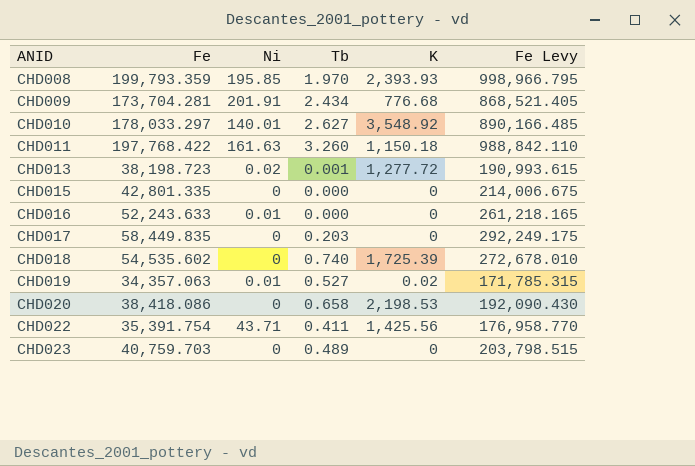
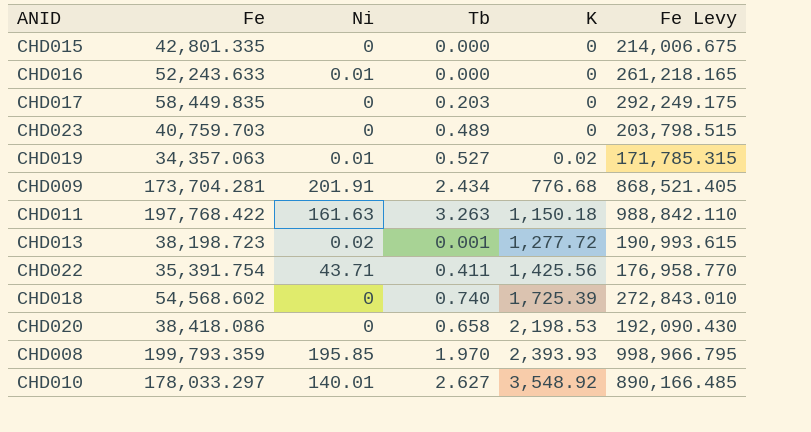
row order: ANID ascending -> K ascending
CHD011 | Tb: 3.260 -> 3.263
CHD018 | Fe: 54,535.602 -> 54,568.602
CHD018 | Fe Levy: 272,678.010 -> 272,843.010

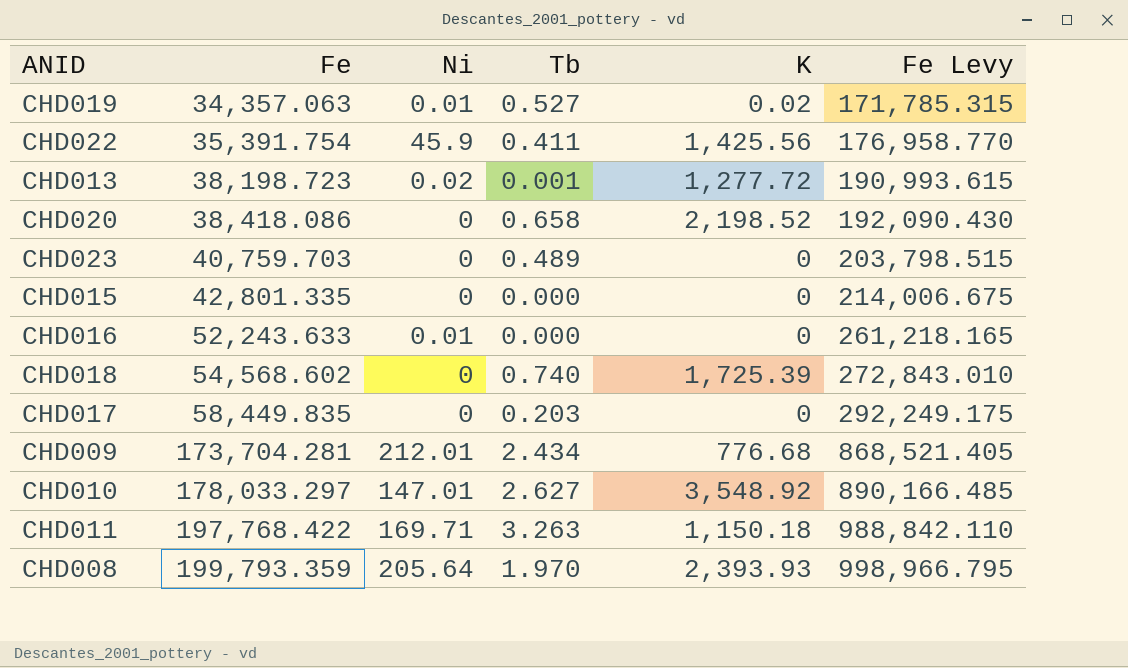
row order: K ascending -> Fe ascending
CHD022 | Ni: 43.71 -> 45.9
CHD020 | K: 2,198.53 -> 2,198.52
CHD009 | Ni: 201.91 -> 212.01
CHD010 | Ni: 140.01 -> 147.01
CHD011 | Ni: 161.63 -> 169.71
CHD008 | Ni: 195.85 -> 205.64

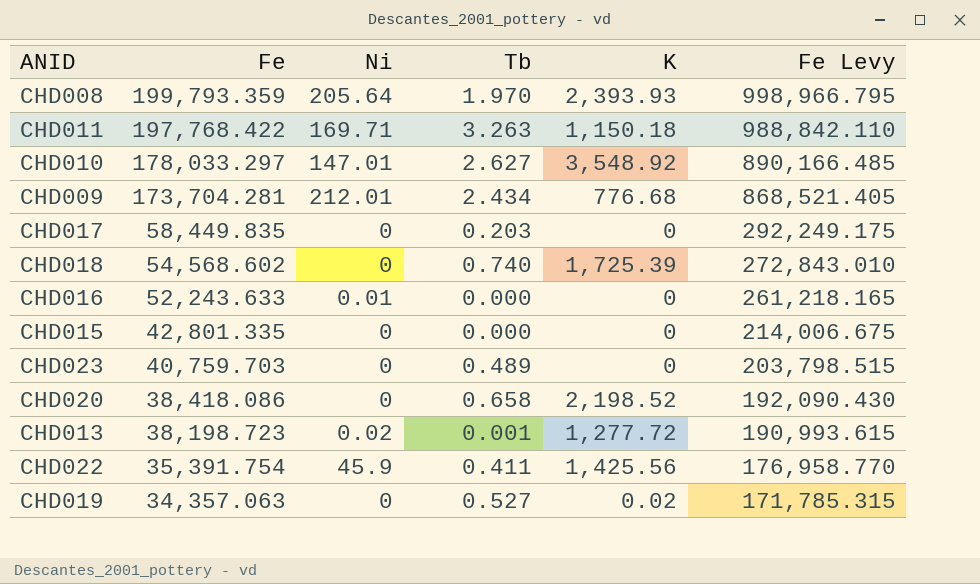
row order: Fe ascending -> Fe descending
CHD019 | Ni: 0.01 -> 0

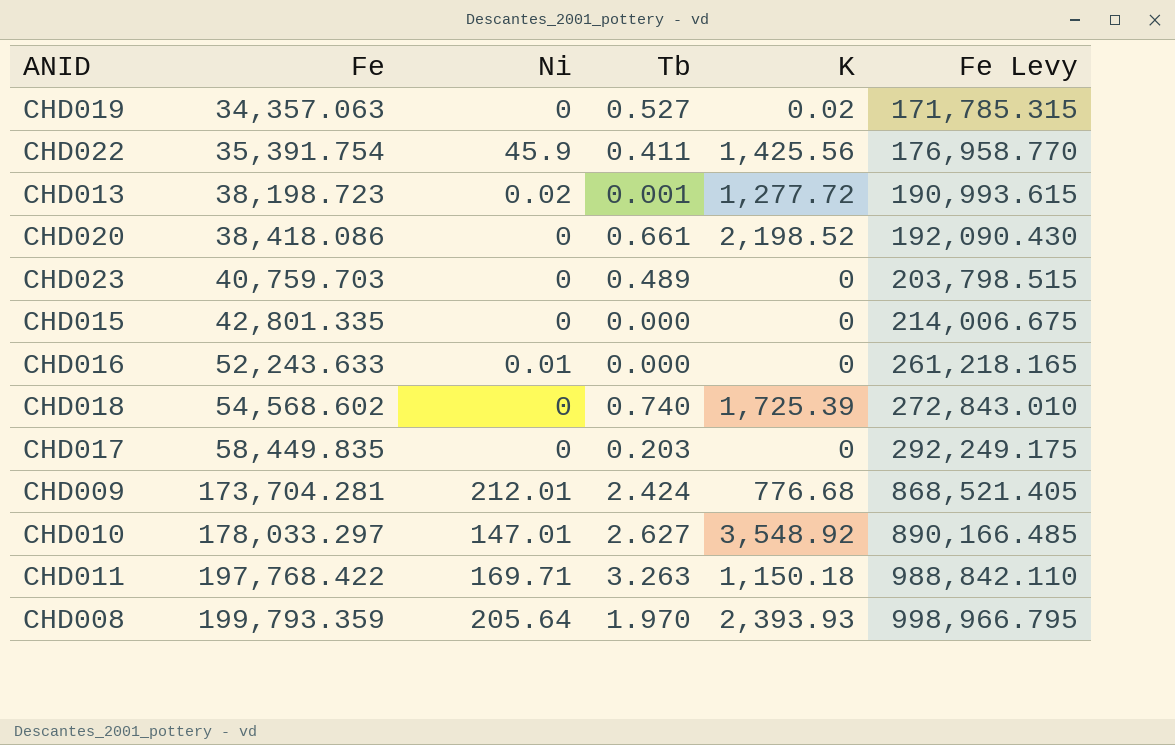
row order: Fe descending -> Fe ascending
CHD020 | Tb: 0.658 -> 0.661
CHD009 | Tb: 2.434 -> 2.424

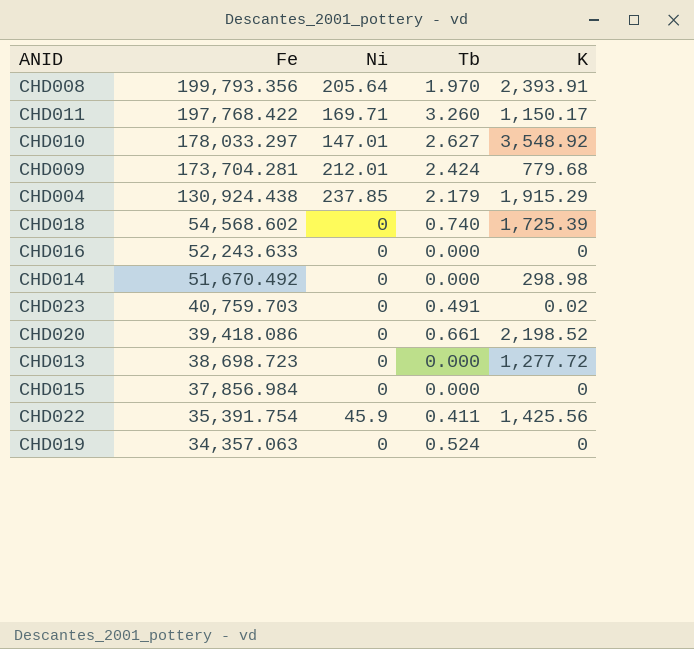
row order: Fe ascending -> Fe descending
column Fe Levy | formula: [Fe] * 5 -> none
row CHD017: 58,449.835 | 0 | 0.203 | 0 | 292,249.175 -> none
CHD008 | Fe: 199,793.359 -> 199,793.356
CHD008 | K: 2,393.93 -> 2,393.91
CHD011 | Tb: 3.263 -> 3.260
CHD011 | K: 1,150.18 -> 1,150.17
CHD009 | K: 776.68 -> 779.68
row CHD004: none -> 130,924.438 | 237.85 | 2.179 | 1,915.29
CHD016 | Ni: 0.01 -> 0
row CHD014: none -> 51,670.492 | 0 | 0.000 | 298.98
CHD023 | Tb: 0.489 -> 0.491
CHD023 | K: 0 -> 0.02
CHD020 | Fe: 38,418.086 -> 39,418.086
CHD013 | Fe: 38,198.723 -> 38,698.723
CHD013 | Ni: 0.02 -> 0
CHD013 | Tb: 0.001 -> 0.000
CHD015 | Fe: 42,801.335 -> 37,856.984
CHD019 | Tb: 0.527 -> 0.524
CHD019 | K: 0.02 -> 0

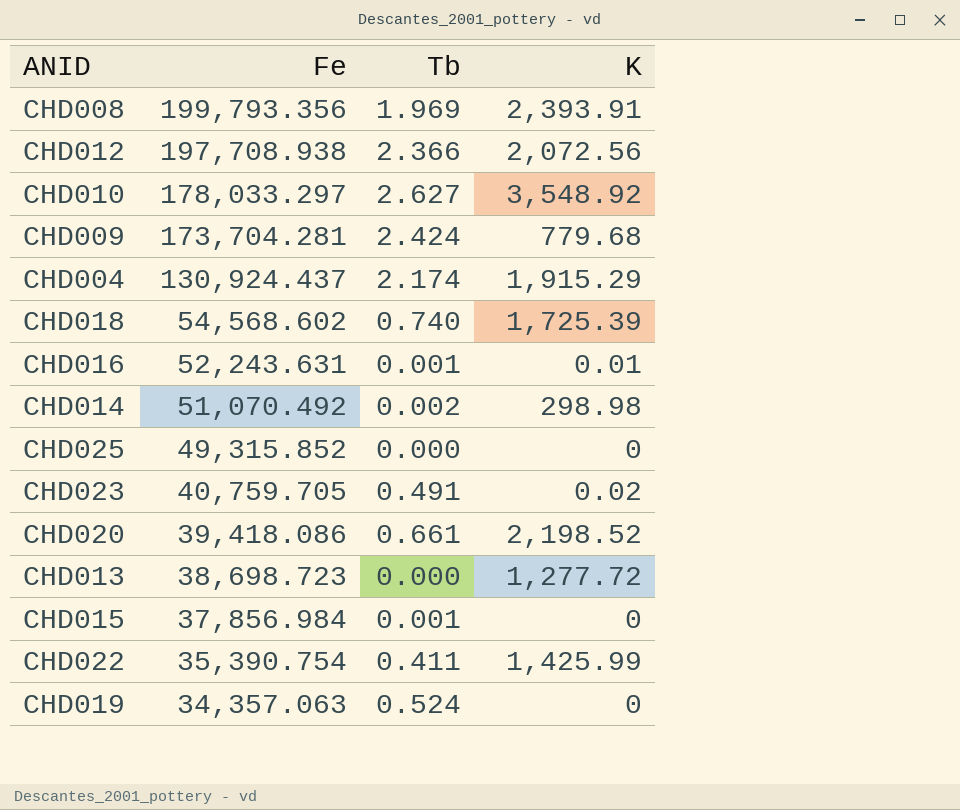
column Ni | position: 3 -> none
row CHD011: 197,768.422 | 169.71 | 3.260 | 1,150.17 -> none
CHD008 | Tb: 1.970 -> 1.969
row CHD012: none -> 197,708.938 | 2.366 | 2,072.56
CHD004 | Fe: 130,924.438 -> 130,924.437
CHD004 | Tb: 2.179 -> 2.174
CHD016 | Fe: 52,243.633 -> 52,243.631
CHD016 | Tb: 0.000 -> 0.001
CHD016 | K: 0 -> 0.01
CHD014 | Fe: 51,670.492 -> 51,070.492
CHD014 | Tb: 0.000 -> 0.002
row CHD025: none -> 49,315.852 | 0.000 | 0
CHD023 | Fe: 40,759.703 -> 40,759.705
CHD015 | Tb: 0.000 -> 0.001
CHD022 | Fe: 35,391.754 -> 35,390.754
CHD022 | K: 1,425.56 -> 1,425.99

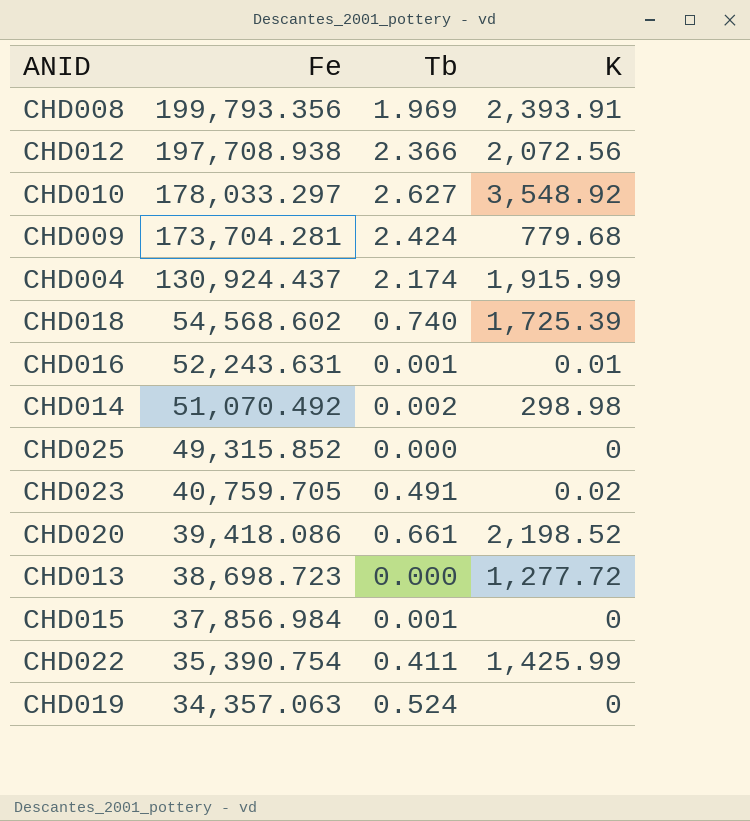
CHD004 | K: 1,915.29 -> 1,915.99

